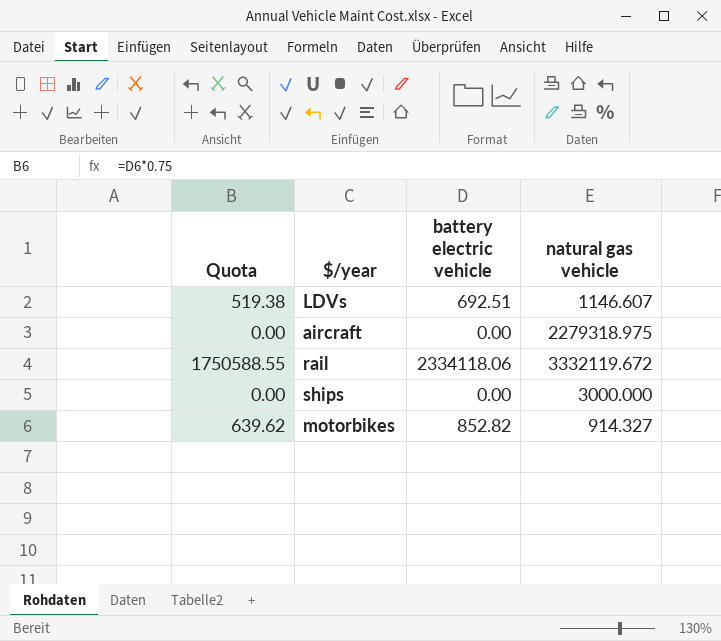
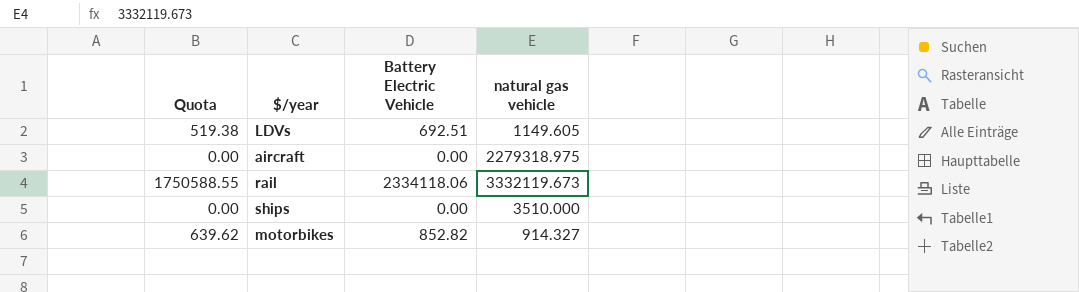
column name: battery electric vehicle -> Battery Electric Vehicle
LDVs | natural gas vehicle: 1146.607 -> 1149.605
rail | natural gas vehicle: 3332119.672 -> 3332119.673
ships | natural gas vehicle: 3000.000 -> 3510.000

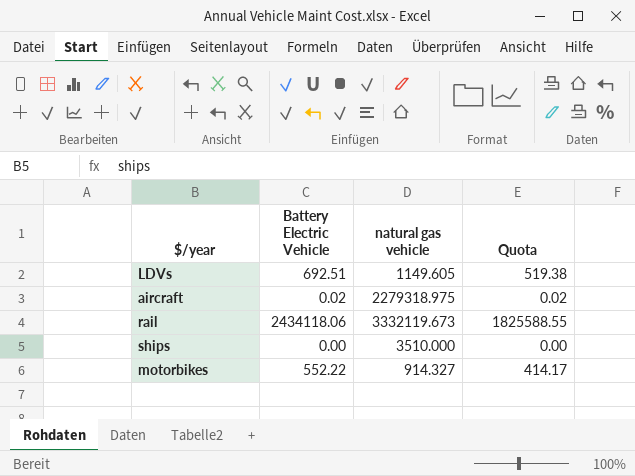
column Quota | position: 1 -> 4
aircraft | Battery Electric Vehicle: 0.00 -> 0.02
aircraft | Quota: 0.00 -> 0.02
rail | Battery Electric Vehicle: 2334118.06 -> 2434118.06
rail | Quota: 1750588.55 -> 1825588.55
motorbikes | Battery Electric Vehicle: 852.82 -> 552.22
motorbikes | Quota: 639.62 -> 414.17

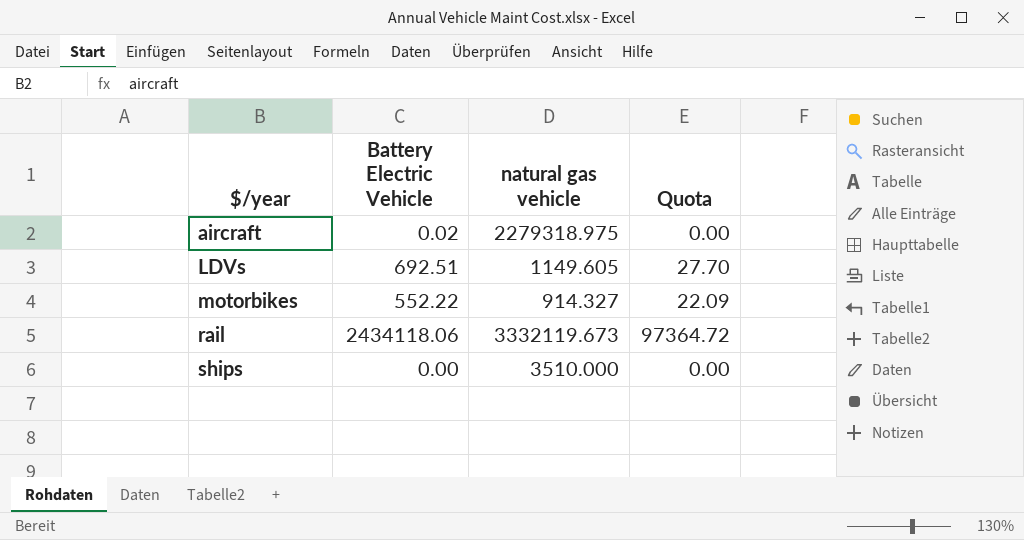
row order: none -> $/year ascending
column Quota | formula: [Battery Electric Vehicle] * 0.75 -> [Battery Electric Vehicle] * 0.04

